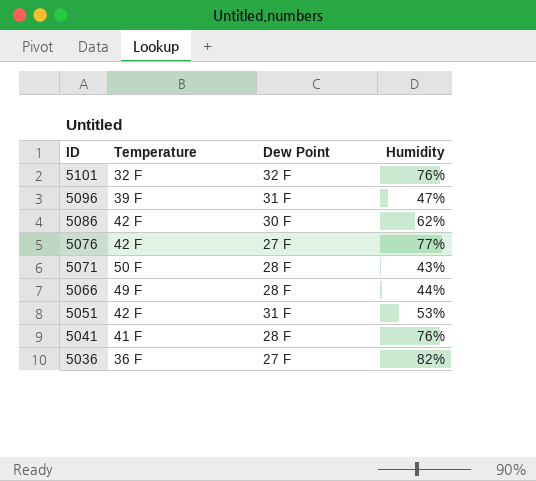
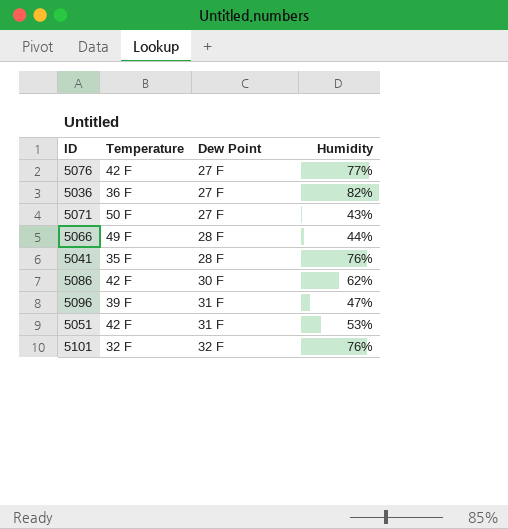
row order: ID descending -> Dew Point ascending
5071 | Dew Point: 28 F -> 27 F
5041 | Temperature: 41 F -> 35 F

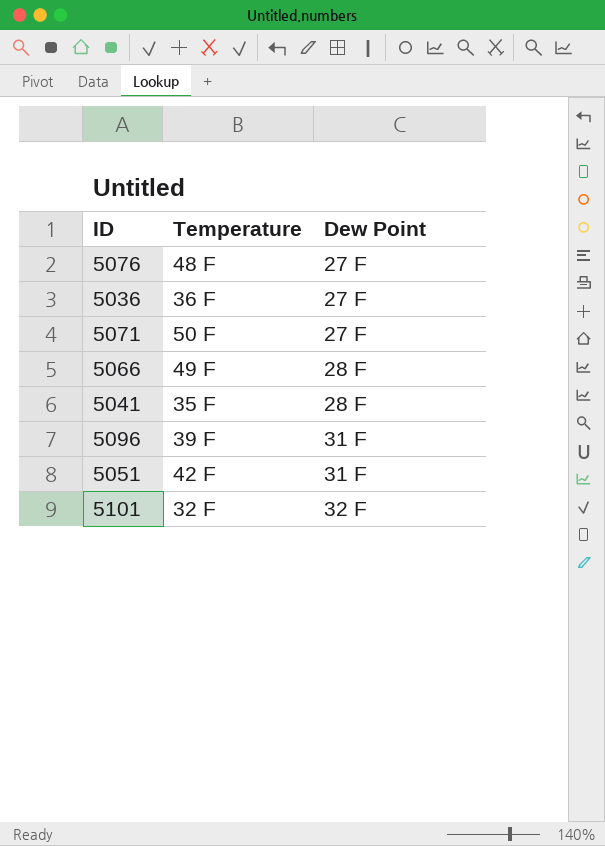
column Humidity | position: 4 -> none
row 5086: 42 F | 30 F | 62% -> none
5076 | Temperature: 42 F -> 48 F

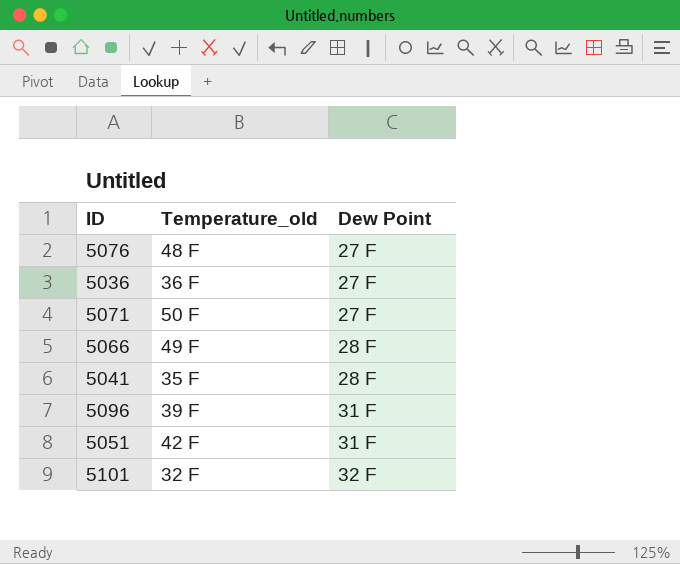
column name: Temperature -> Temperature_old

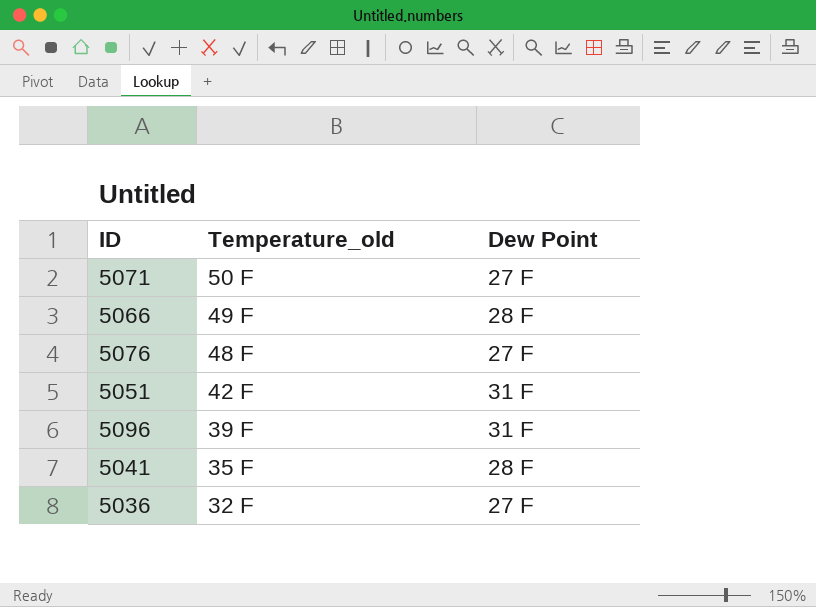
row order: Dew Point ascending -> Temperature_old descending
row 5101: 32 F | 32 F -> none
5036 | Temperature_old: 36 F -> 32 F

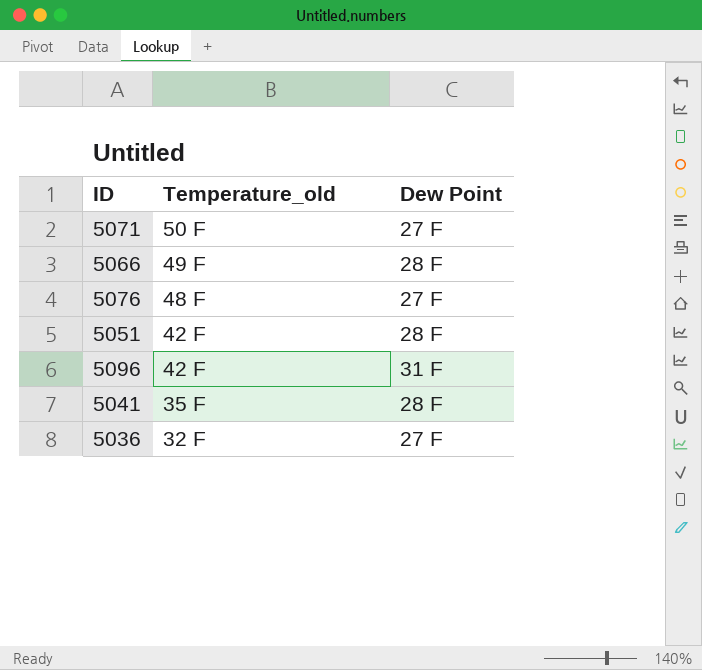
5051 | Dew Point: 31 F -> 28 F
5096 | Temperature_old: 39 F -> 42 F

